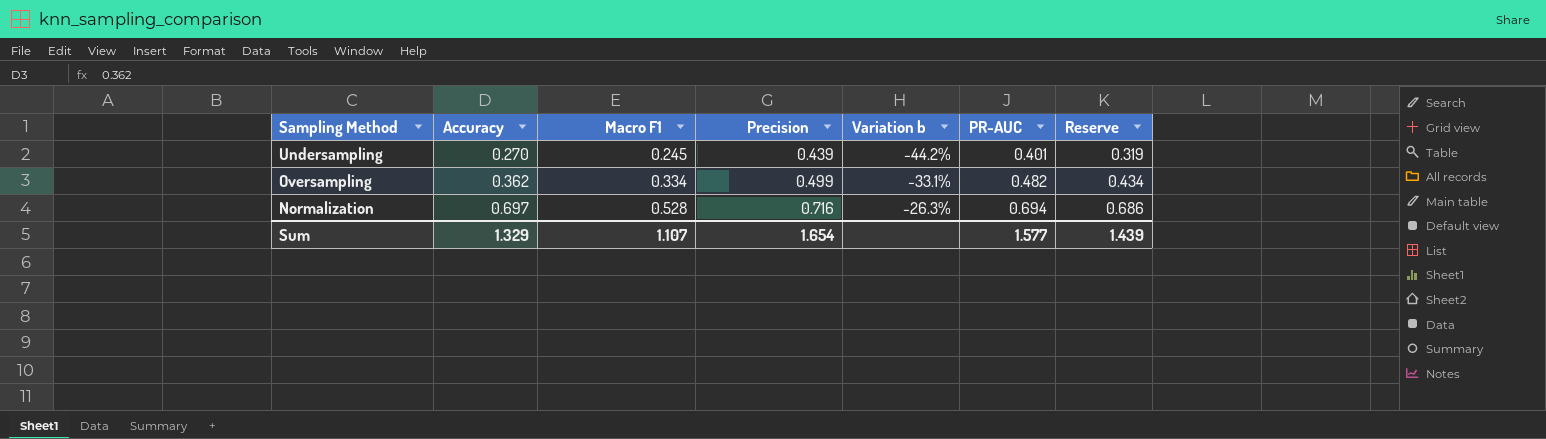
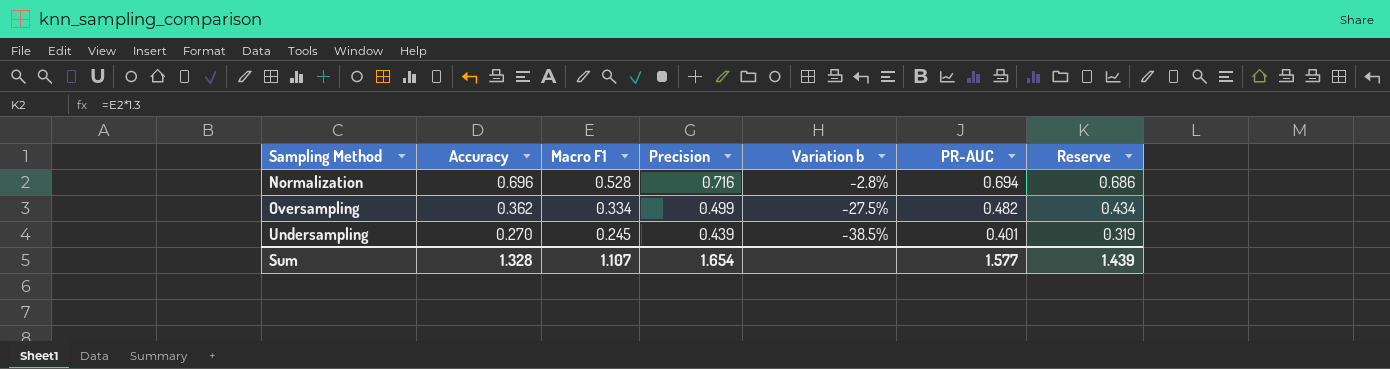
row order: Sampling Method descending -> Sampling Method ascending
column Variation b | formula: ([Macro F1] - [Precision]) / [Precision] -> ([Accuracy] - [Precision]) / [Precision]
Normalization | Accuracy: 0.697 -> 0.696
Sum | Accuracy: 1.329 -> 1.328

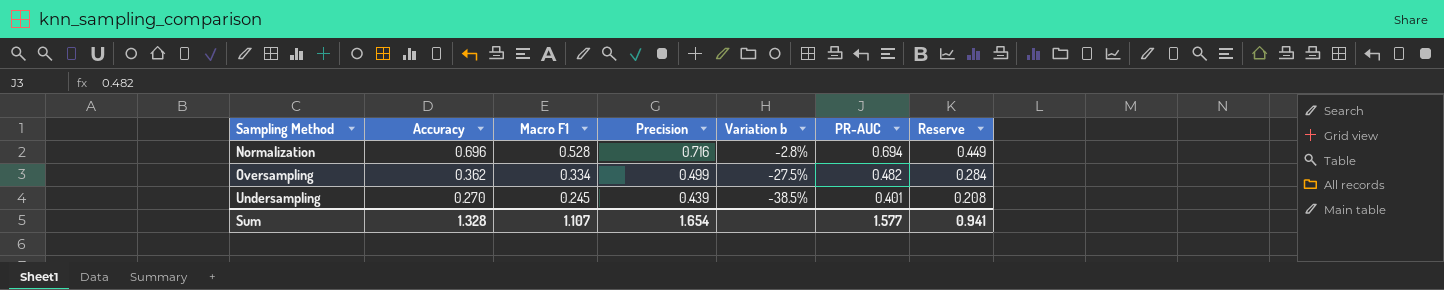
column Reserve | formula: [Macro F1] * 1.3 -> [Macro F1] * 0.85
Sum | Reserve: 1.439 -> 0.941

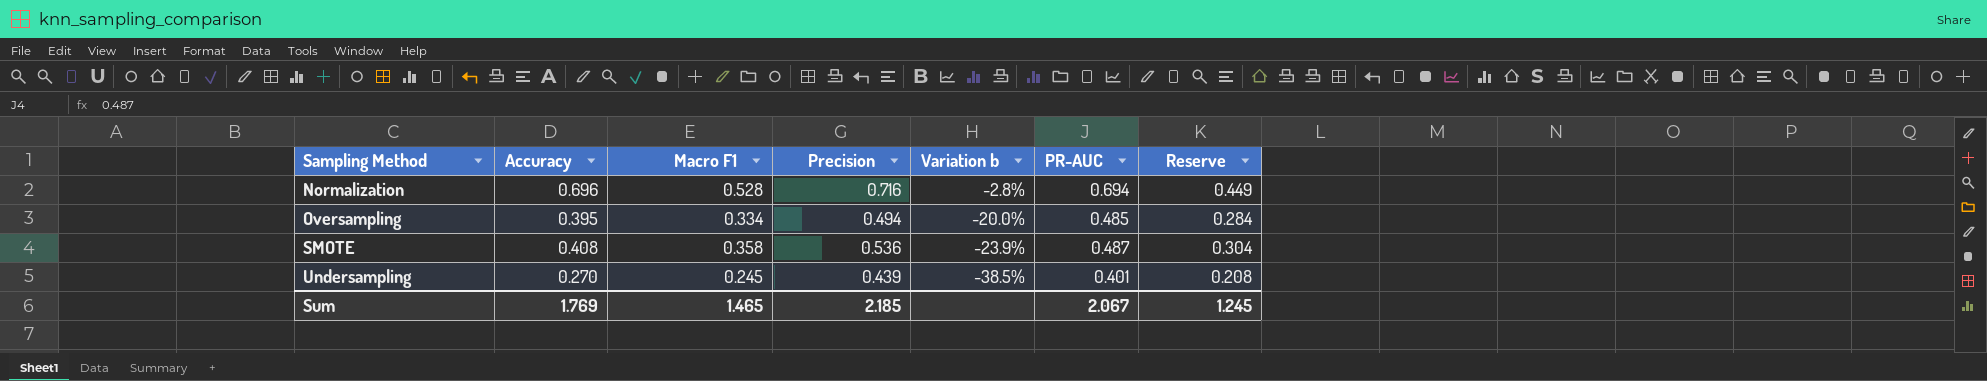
Oversampling | Accuracy: 0.362 -> 0.395
Oversampling | Precision: 0.499 -> 0.494
Oversampling | Variation b: -27.5% -> -20.0%
Oversampling | PR-AUC: 0.482 -> 0.485
row SMOTE: none -> 0.408 | 0.358 | 0.536 | -23.9% | 0.487 | 0.304
Sum | Accuracy: 1.328 -> 1.769
Sum | Macro F1: 1.107 -> 1.465
Sum | Precision: 1.654 -> 2.185
Sum | PR-AUC: 1.577 -> 2.067
Sum | Reserve: 0.941 -> 1.245

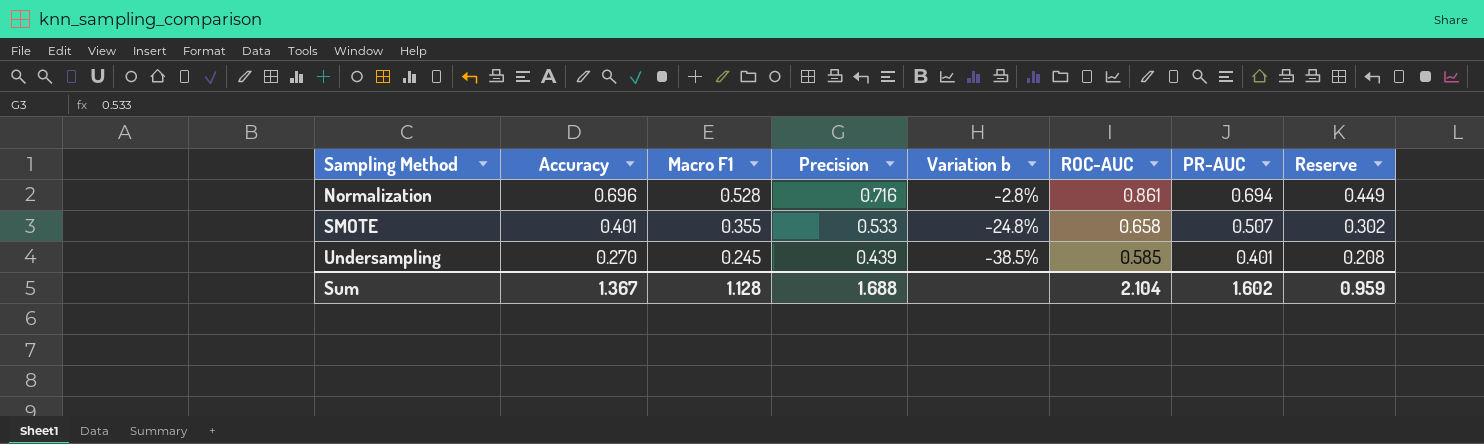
column ROC-AUC | position: none -> 6
row Oversampling: 0.395 | 0.334 | 0.494 | -20.0% | 0.485 | 0.284 -> none
SMOTE | Accuracy: 0.408 -> 0.401
SMOTE | Macro F1: 0.358 -> 0.355
SMOTE | Precision: 0.536 -> 0.533
SMOTE | Variation b: -23.9% -> -24.8%
SMOTE | PR-AUC: 0.487 -> 0.507
SMOTE | Reserve: 0.304 -> 0.302
Sum | Accuracy: 1.769 -> 1.367
Sum | Macro F1: 1.465 -> 1.128
Sum | Precision: 2.185 -> 1.688
Sum | PR-AUC: 2.067 -> 1.602
Sum | Reserve: 1.245 -> 0.959

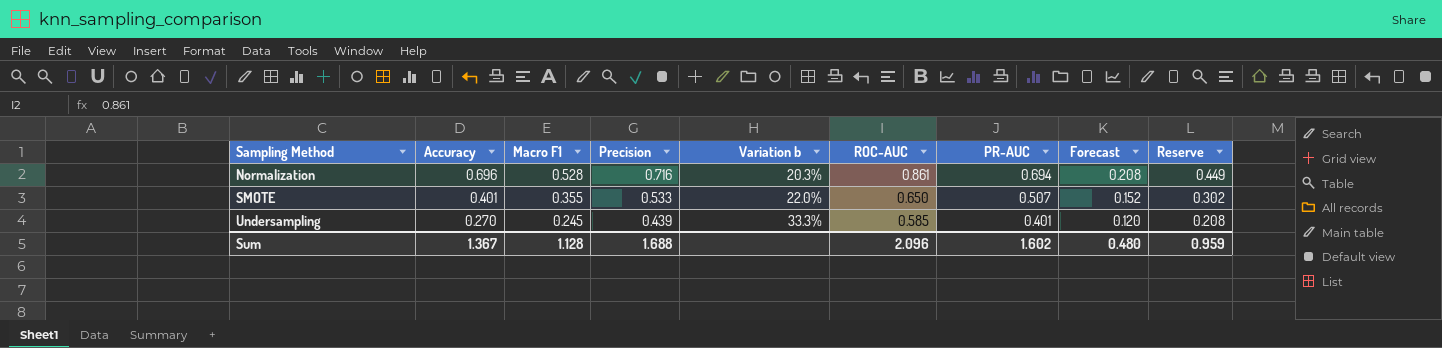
column Variation b | formula: ([Accuracy] - [Precision]) / [Precision] -> ([ROC-AUC] - [Precision]) / [Precision]
column Forecast | formula: none -> [PR-AUC] * 0.3
SMOTE | ROC-AUC: 0.658 -> 0.650
Sum | ROC-AUC: 2.104 -> 2.096

